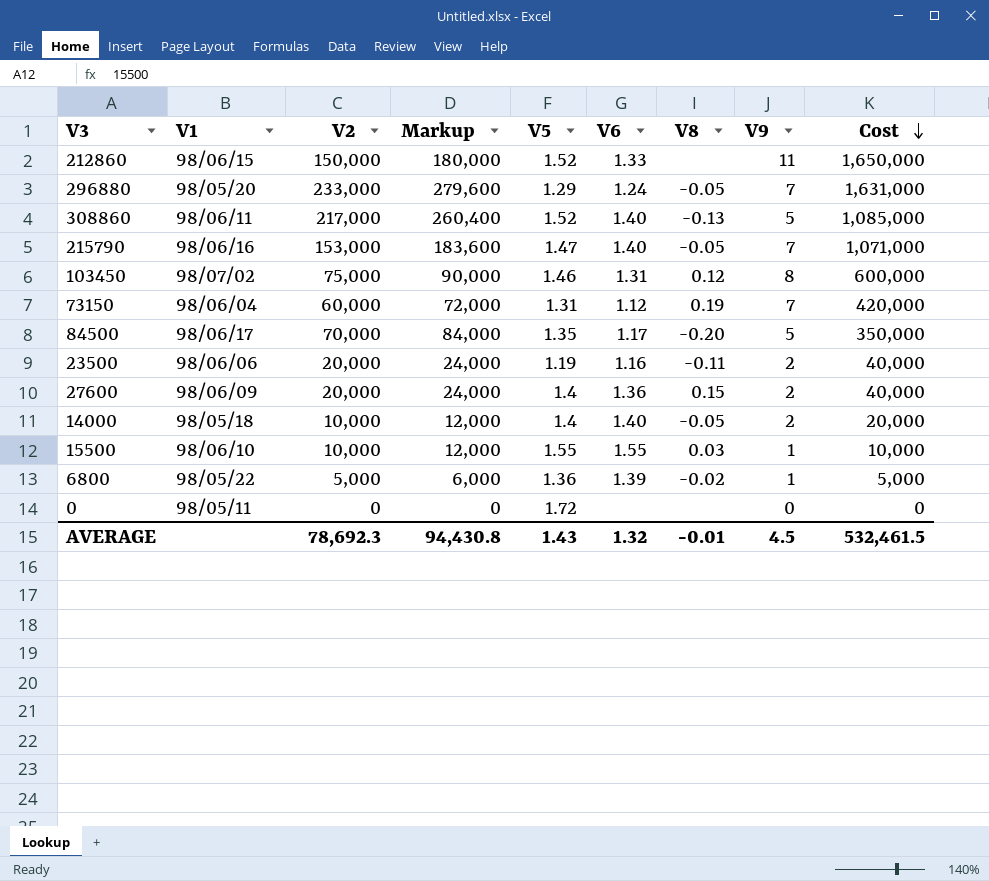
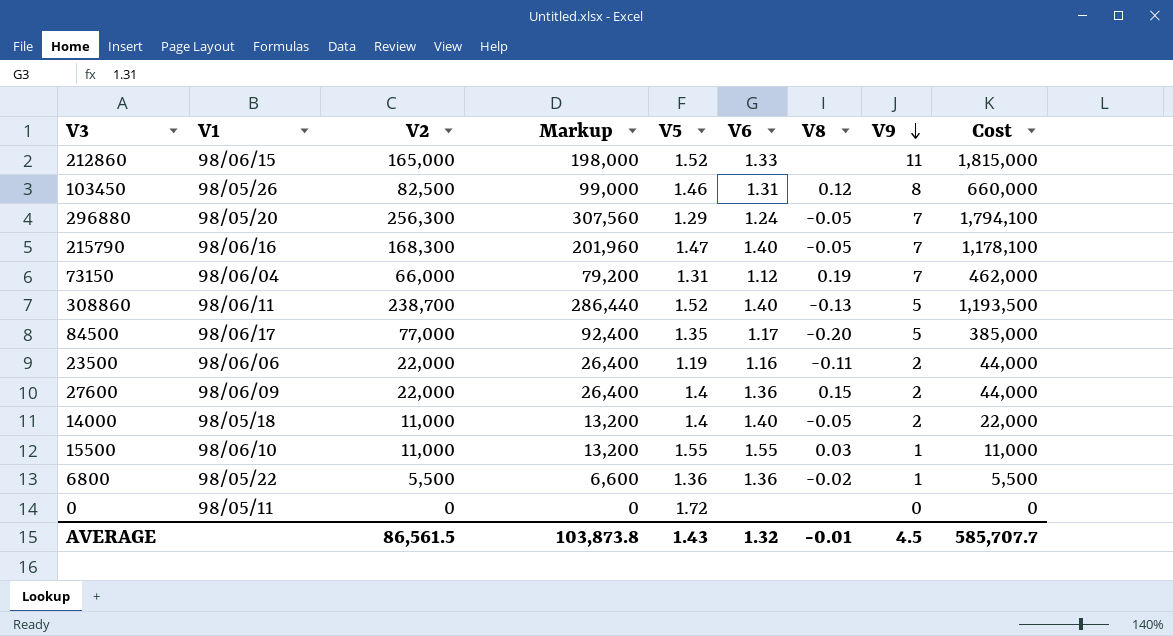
row order: Cost descending -> V9 descending
212860 | V2: 150,000 -> 165,000
212860 | Markup: 180,000 -> 198,000
212860 | Cost: 1,650,000 -> 1,815,000
103450 | V1: 98/07/02 -> 98/05/26
103450 | V2: 75,000 -> 82,500
103450 | Markup: 90,000 -> 99,000
103450 | Cost: 600,000 -> 660,000
296880 | V2: 233,000 -> 256,300
296880 | Markup: 279,600 -> 307,560
296880 | Cost: 1,631,000 -> 1,794,100
215790 | V2: 153,000 -> 168,300
215790 | Markup: 183,600 -> 201,960
215790 | Cost: 1,071,000 -> 1,178,100
73150 | V2: 60,000 -> 66,000
73150 | Markup: 72,000 -> 79,200
73150 | Cost: 420,000 -> 462,000
308860 | V2: 217,000 -> 238,700
308860 | Markup: 260,400 -> 286,440
308860 | Cost: 1,085,000 -> 1,193,500
84500 | V2: 70,000 -> 77,000
84500 | Markup: 84,000 -> 92,400
84500 | Cost: 350,000 -> 385,000
23500 | V2: 20,000 -> 22,000
23500 | Markup: 24,000 -> 26,400
23500 | Cost: 40,000 -> 44,000
27600 | V2: 20,000 -> 22,000
27600 | Markup: 24,000 -> 26,400
27600 | Cost: 40,000 -> 44,000
14000 | V2: 10,000 -> 11,000
14000 | Markup: 12,000 -> 13,200
14000 | Cost: 20,000 -> 22,000
15500 | V2: 10,000 -> 11,000
15500 | Markup: 12,000 -> 13,200
15500 | Cost: 10,000 -> 11,000
6800 | V2: 5,000 -> 5,500
6800 | Markup: 6,000 -> 6,600
6800 | V6: 1.39 -> 1.36
6800 | Cost: 5,000 -> 5,500
AVERAGE | V2: 78,692.3 -> 86,561.5
AVERAGE | Markup: 94,430.8 -> 103,873.8
AVERAGE | Cost: 532,461.5 -> 585,707.7

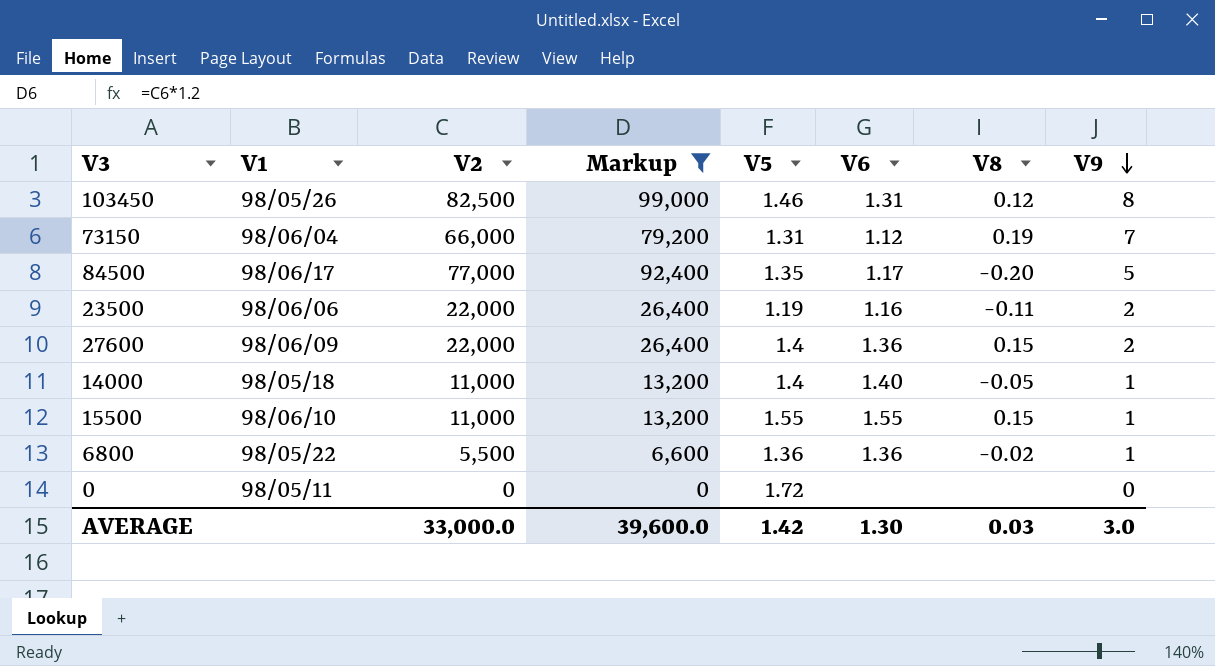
filter: none -> Markup <= 99,000
column Cost | formula: [V2] * [V9] -> none
14000 | V9: 2 -> 1
15500 | V8: 0.03 -> 0.15
AVERAGE | V2: 86,561.5 -> 33,000.0
AVERAGE | Markup: 103,873.8 -> 39,600.0
AVERAGE | V5: 1.43 -> 1.42
AVERAGE | V6: 1.32 -> 1.30
AVERAGE | V8: -0.01 -> 0.03
AVERAGE | V9: 4.5 -> 3.0

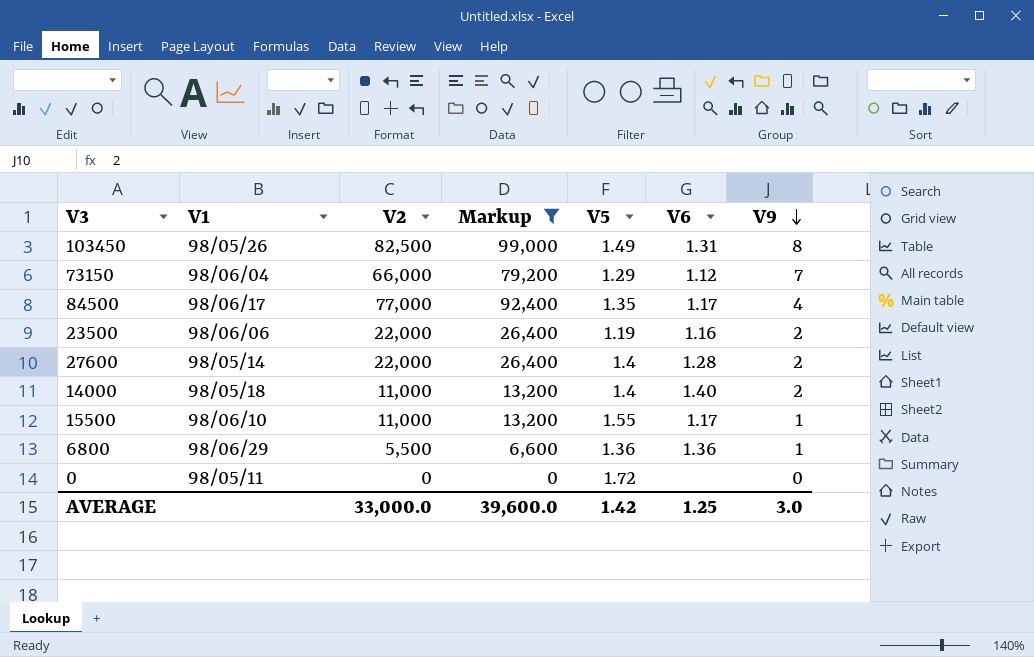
column V8 | position: 7 -> none
103450 | V5: 1.46 -> 1.49
73150 | V5: 1.31 -> 1.29
84500 | V9: 5 -> 4
27600 | V1: 98/06/09 -> 98/05/14
27600 | V6: 1.36 -> 1.28
14000 | V9: 1 -> 2
15500 | V6: 1.55 -> 1.17
6800 | V1: 98/05/22 -> 98/06/29
AVERAGE | V6: 1.30 -> 1.25

